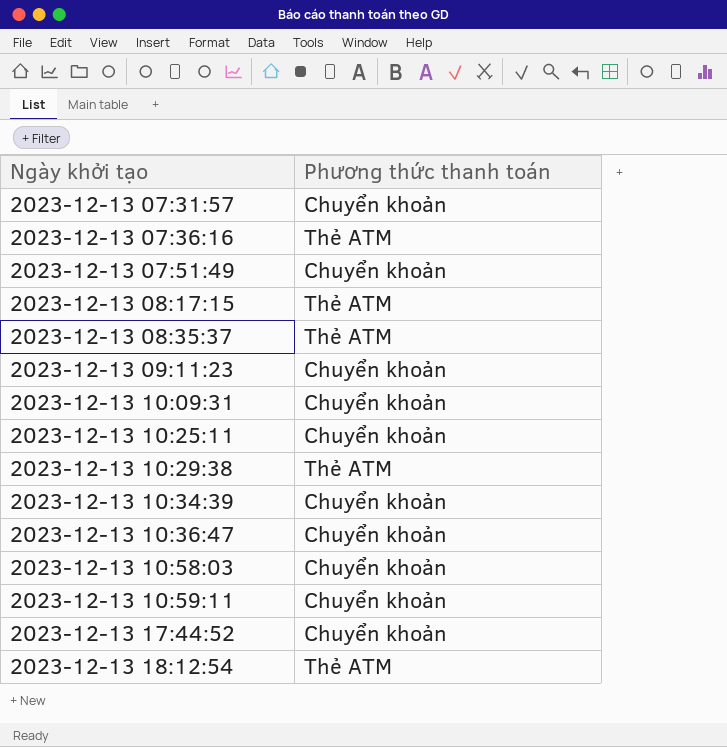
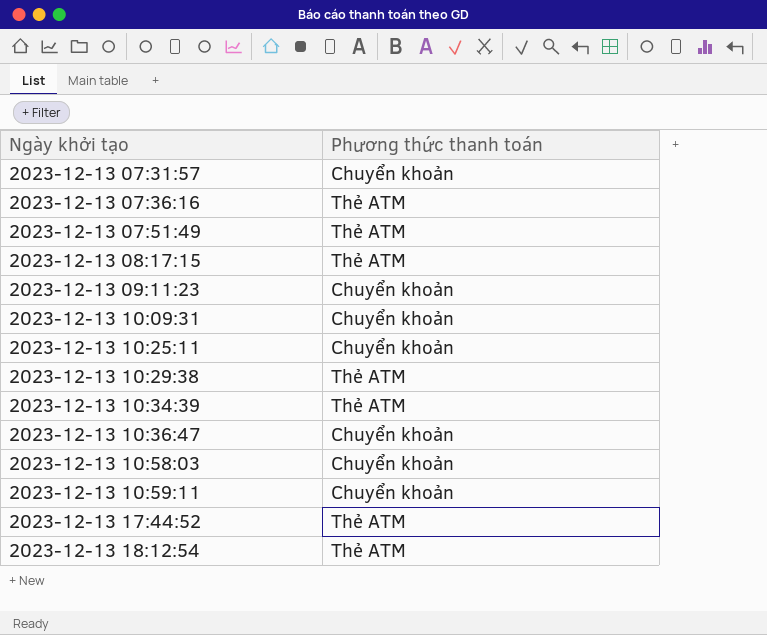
row 2023-12-13 08:35:37: Thẻ ATM -> none
2023-12-13 07:51:49 | Phương thức thanh toán: Chuyển khoản -> Thẻ ATM
2023-12-13 10:34:39 | Phương thức thanh toán: Chuyển khoản -> Thẻ ATM
2023-12-13 17:44:52 | Phương thức thanh toán: Chuyển khoản -> Thẻ ATM

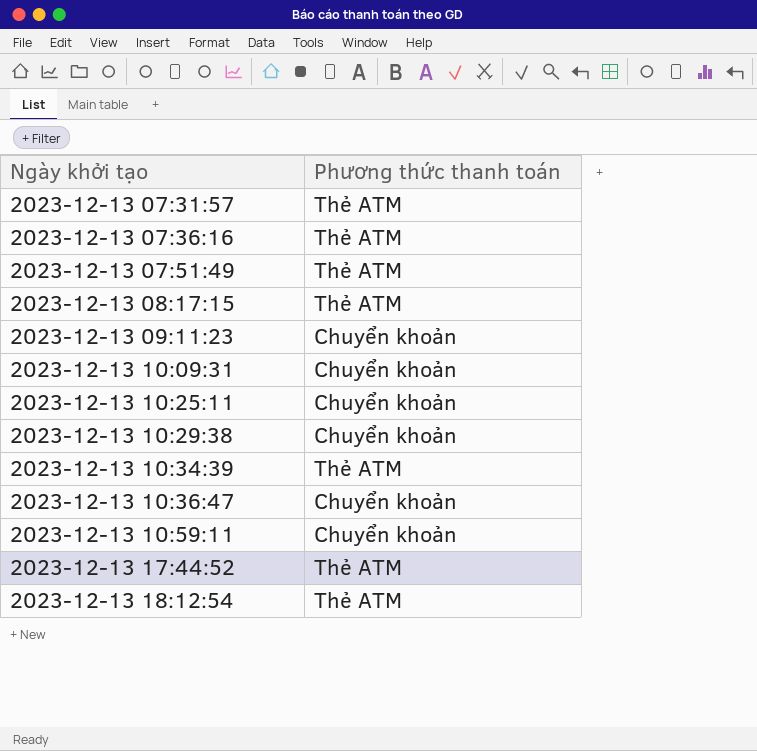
row 2023-12-13 10:58:03: Chuyển khoản -> none
2023-12-13 07:31:57 | Phương thức thanh toán: Chuyển khoản -> Thẻ ATM
2023-12-13 10:29:38 | Phương thức thanh toán: Thẻ ATM -> Chuyển khoản

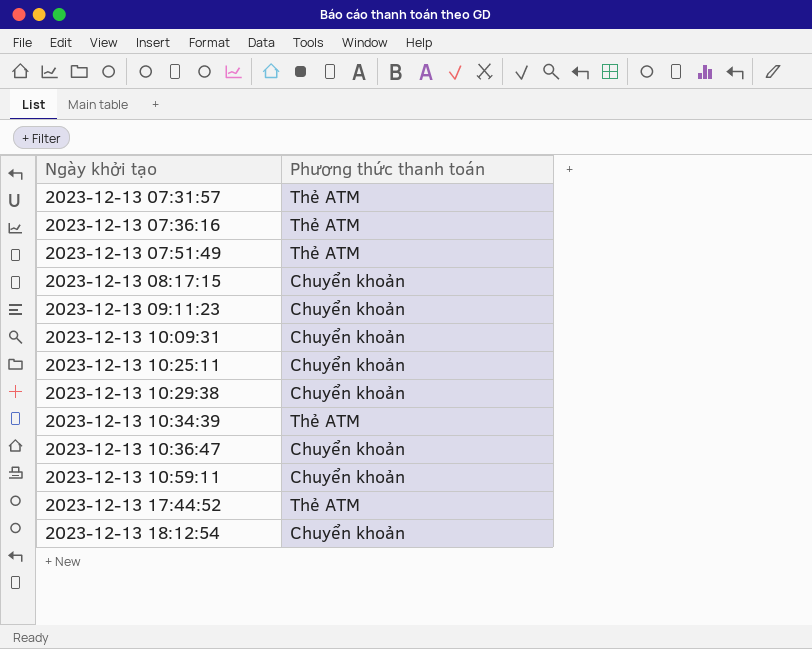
2023-12-13 08:17:15 | Phương thức thanh toán: Thẻ ATM -> Chuyển khoản
2023-12-13 18:12:54 | Phương thức thanh toán: Thẻ ATM -> Chuyển khoản

